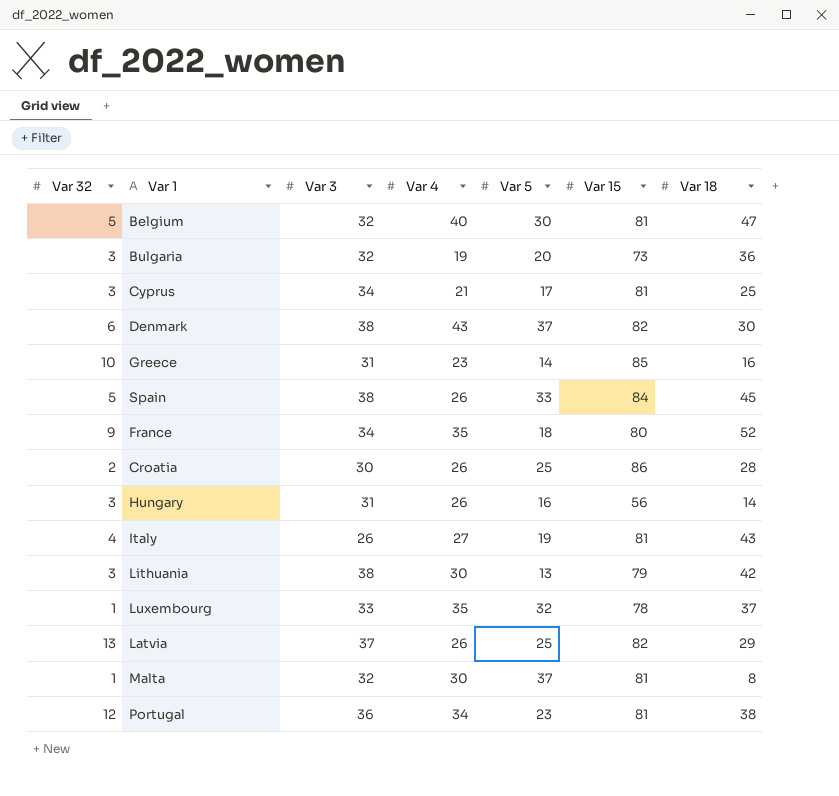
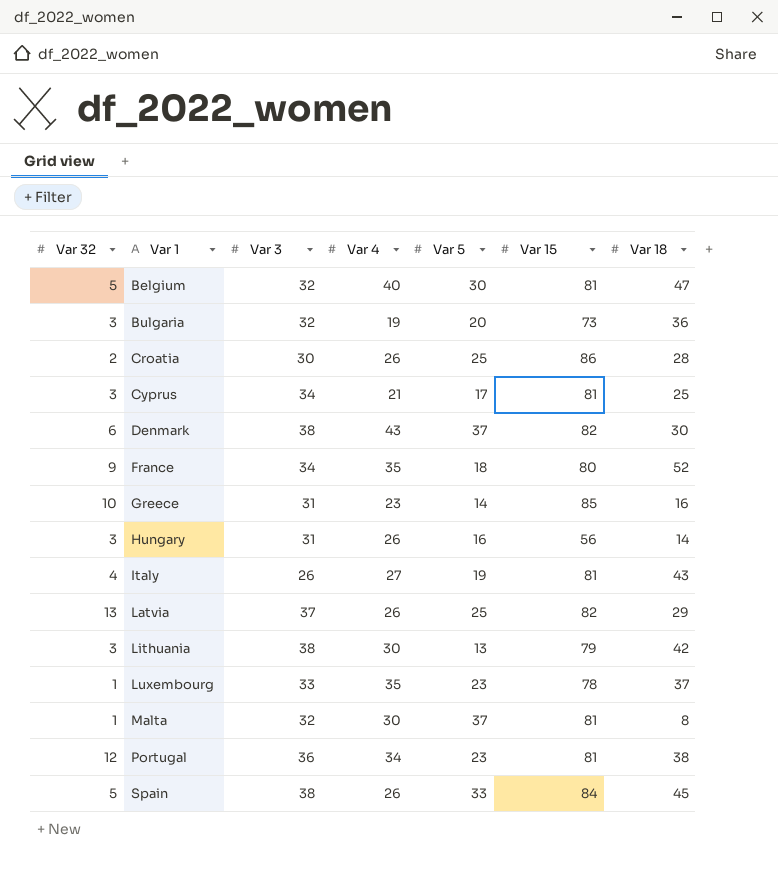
row order: none -> Var 1 ascending
Luxembourg | Var 5: 32 -> 23

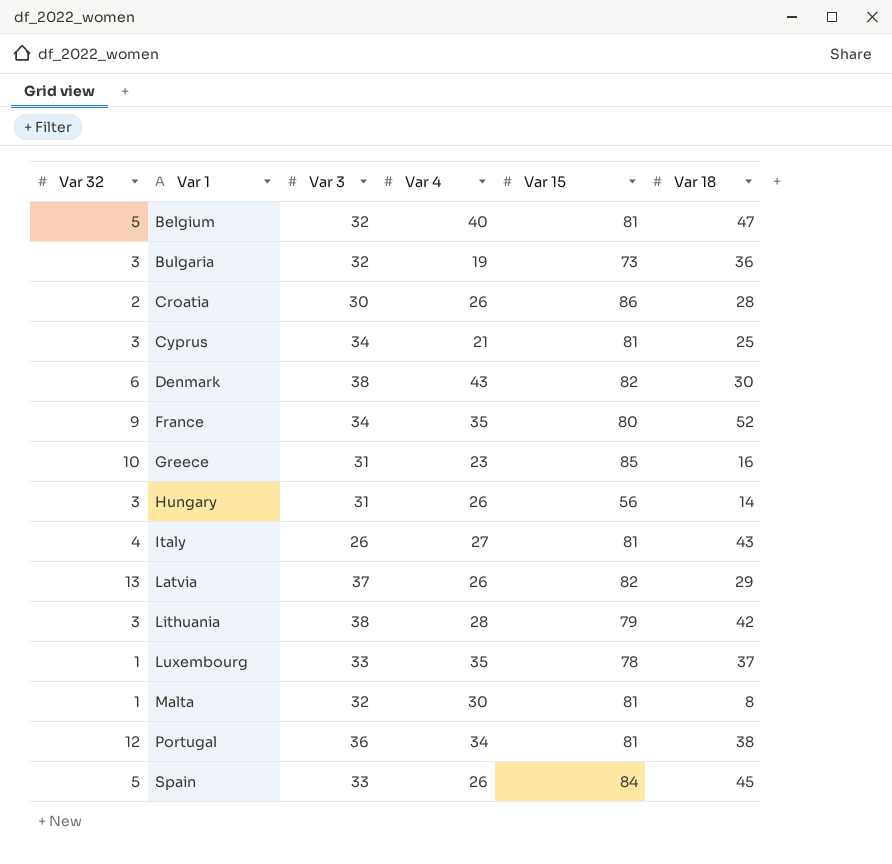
column Var 5 | position: 5 -> none
Lithuania | Var 4: 30 -> 28
Spain | Var 3: 38 -> 33

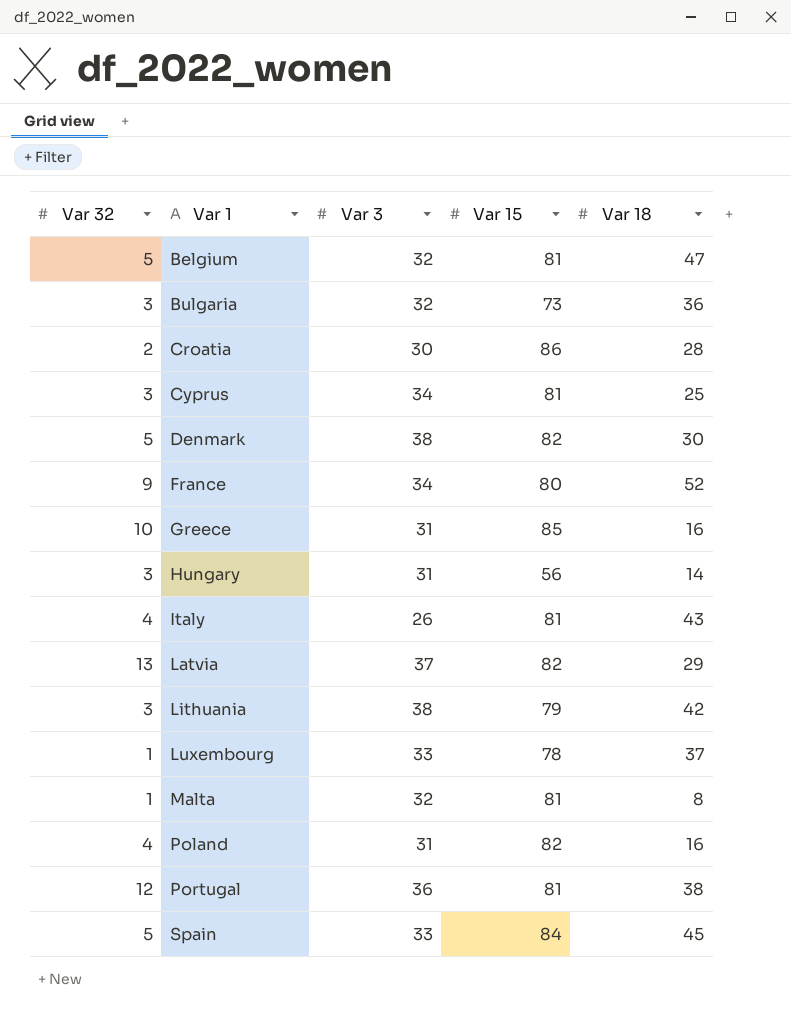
column Var 4 | position: 4 -> none
Denmark | Var 32: 6 -> 5
row Poland: none -> 4 | 31 | 82 | 16

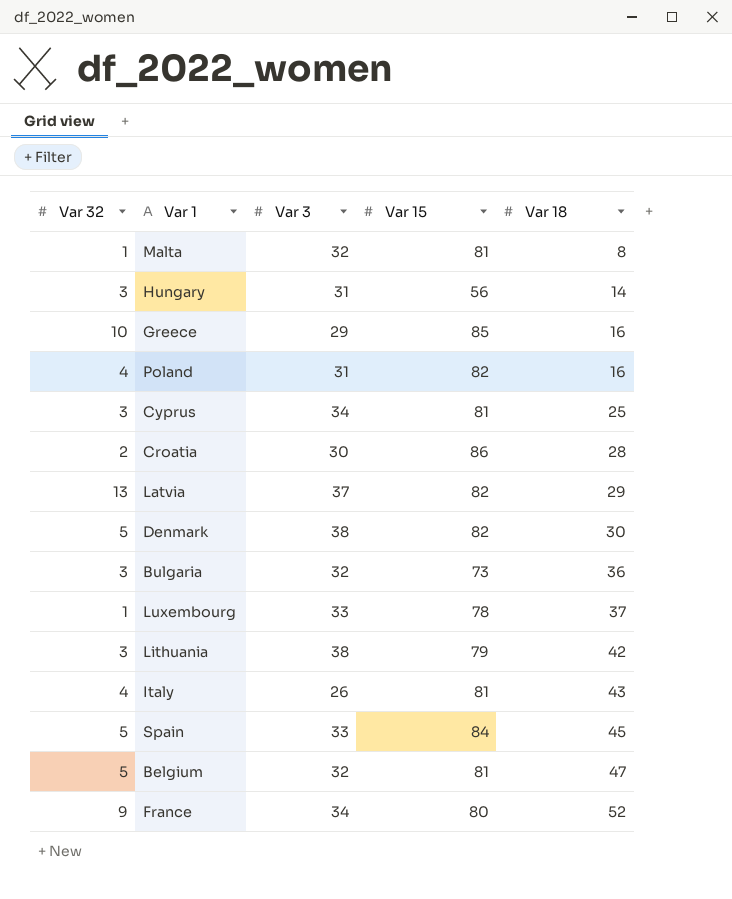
row order: Var 1 ascending -> Var 18 ascending
row Portugal: 12 | 36 | 81 | 38 -> none
Greece | Var 3: 31 -> 29

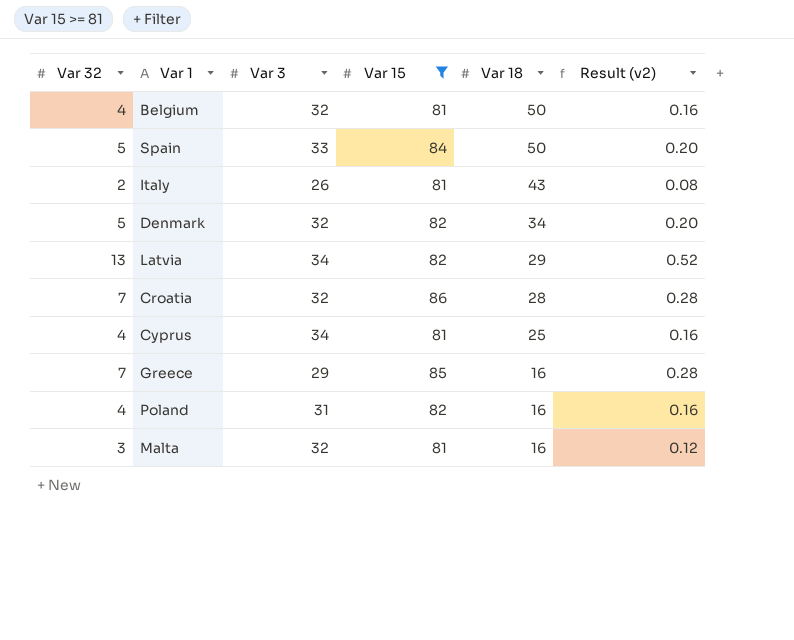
filter: none -> Var 15 >= 81
row order: Var 18 ascending -> Var 18 descending
column Result (v2) | formula: none -> [Var 32] * 0.04
Belgium | Var 32: 5 -> 4
Belgium | Var 18: 47 -> 50
Spain | Var 18: 45 -> 50
Italy | Var 32: 4 -> 2
Denmark | Var 3: 38 -> 32
Denmark | Var 18: 30 -> 34
Latvia | Var 3: 37 -> 34
Croatia | Var 32: 2 -> 7
Croatia | Var 3: 30 -> 32
Cyprus | Var 32: 3 -> 4
Greece | Var 32: 10 -> 7
Malta | Var 32: 1 -> 3
Malta | Var 18: 8 -> 16

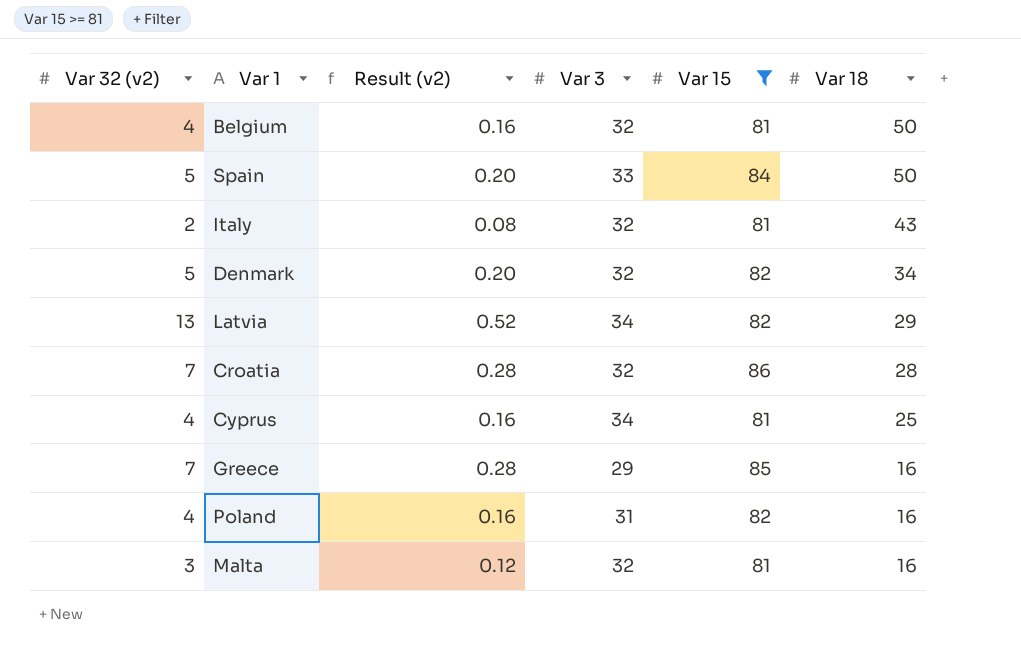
column name: Var 32 -> Var 32 (v2)
column Result (v2) | position: 6 -> 3
Italy | Var 3: 26 -> 32

